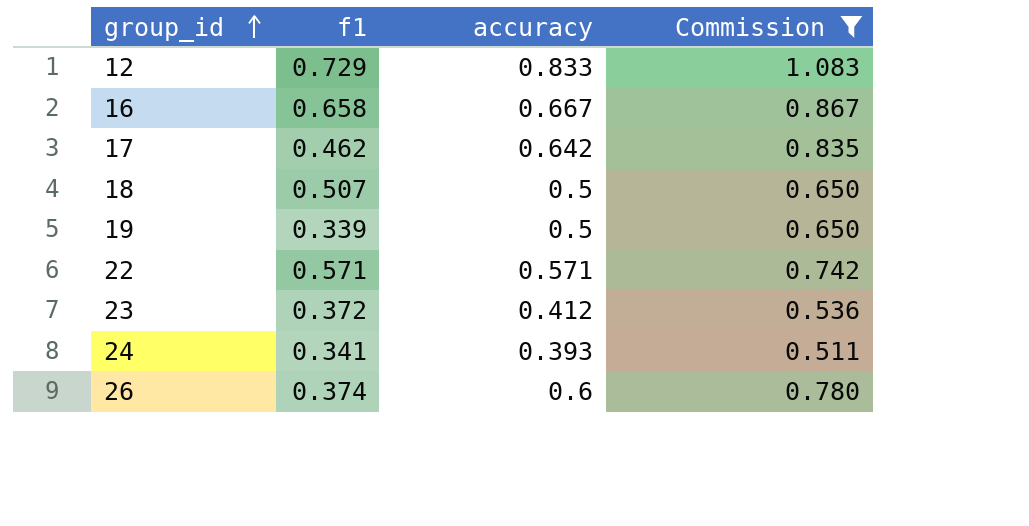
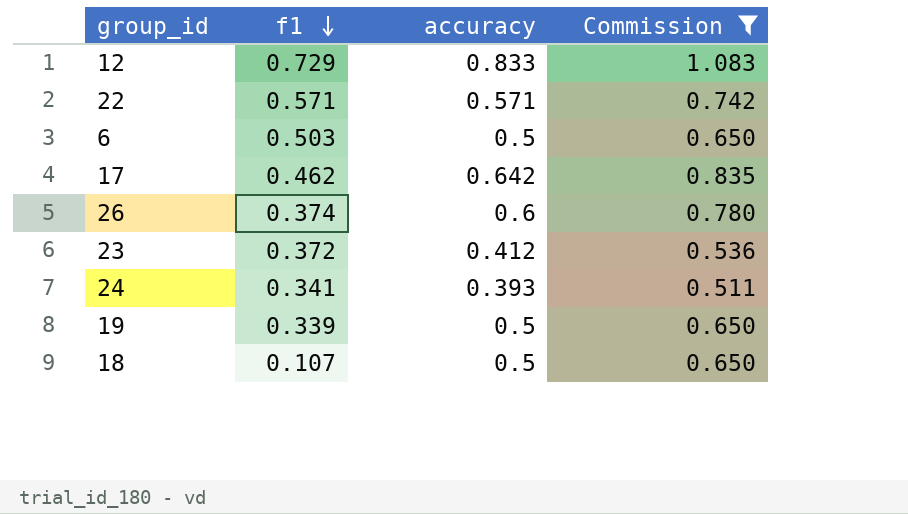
row order: group_id ascending -> f1 descending
row 16: 0.658 | 0.667 | 0.867 -> none
row 6: none -> 0.503 | 0.5 | 0.650
18 | f1: 0.507 -> 0.107

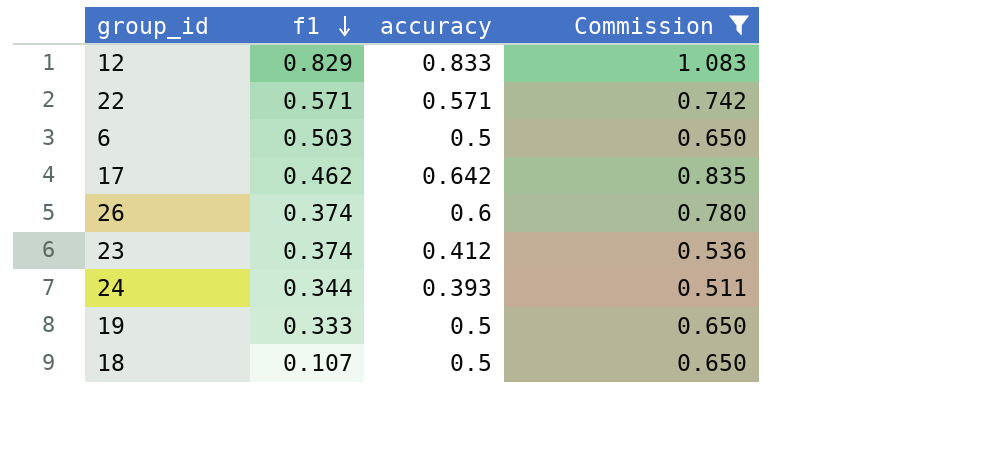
12 | f1: 0.729 -> 0.829
23 | f1: 0.372 -> 0.374
24 | f1: 0.341 -> 0.344
19 | f1: 0.339 -> 0.333

